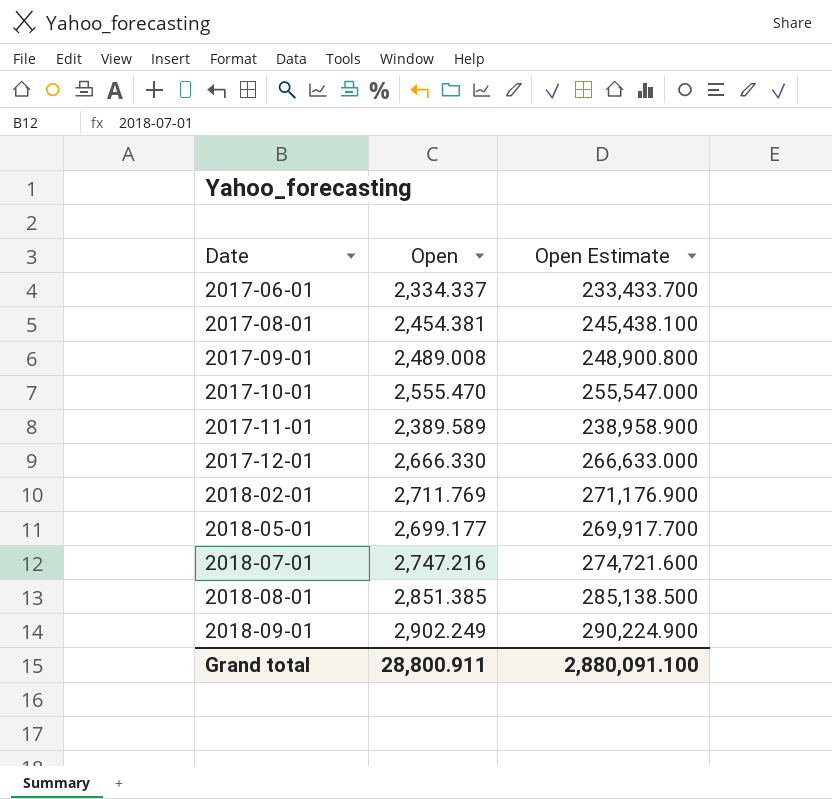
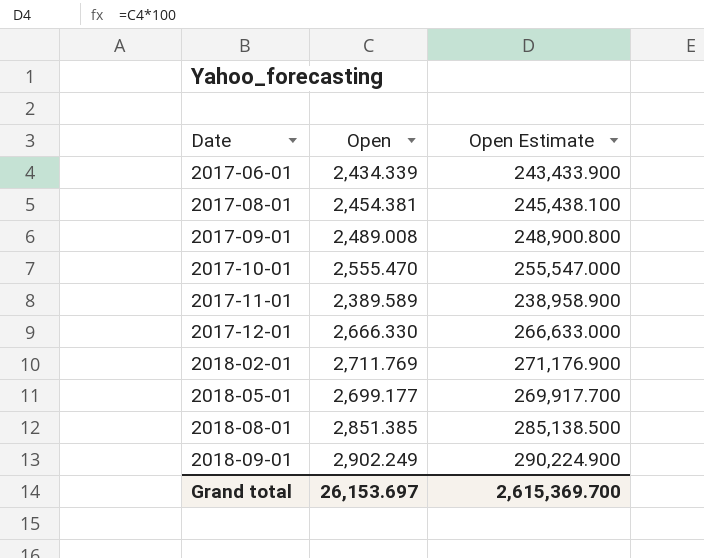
row 2018-07-01: 2,747.216 | 274,721.600 -> none
2017-06-01 | Open: 2,334.337 -> 2,434.339
2017-06-01 | Open Estimate: 233,433.700 -> 243,433.900
Grand total | Open: 28,800.911 -> 26,153.697
Grand total | Open Estimate: 2,880,091.100 -> 2,615,369.700

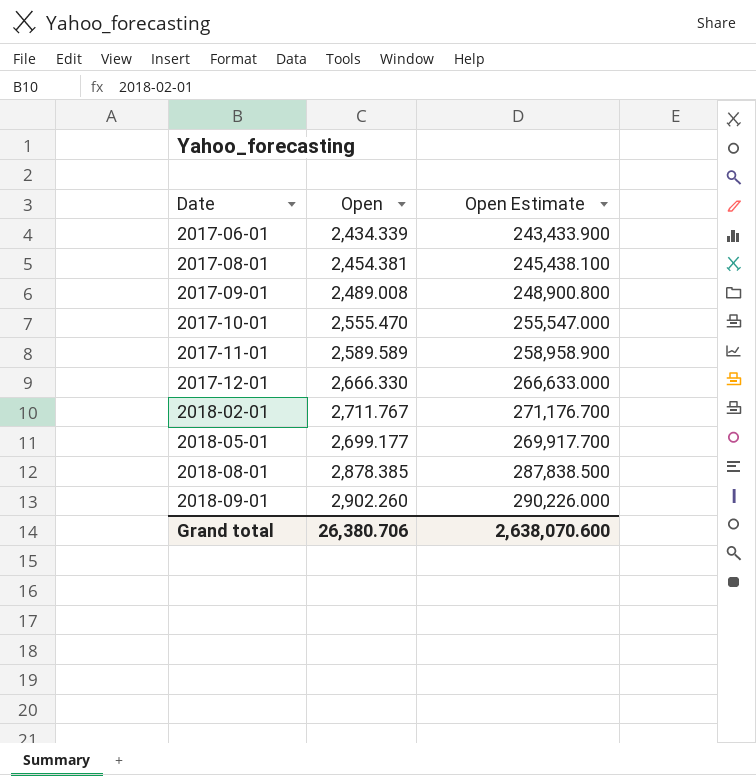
2017-11-01 | Open: 2,389.589 -> 2,589.589
2017-11-01 | Open Estimate: 238,958.900 -> 258,958.900
2018-02-01 | Open: 2,711.769 -> 2,711.767
2018-02-01 | Open Estimate: 271,176.900 -> 271,176.700
2018-08-01 | Open: 2,851.385 -> 2,878.385
2018-08-01 | Open Estimate: 285,138.500 -> 287,838.500
2018-09-01 | Open: 2,902.249 -> 2,902.260
2018-09-01 | Open Estimate: 290,224.900 -> 290,226.000
Grand total | Open: 26,153.697 -> 26,380.706
Grand total | Open Estimate: 2,615,369.700 -> 2,638,070.600

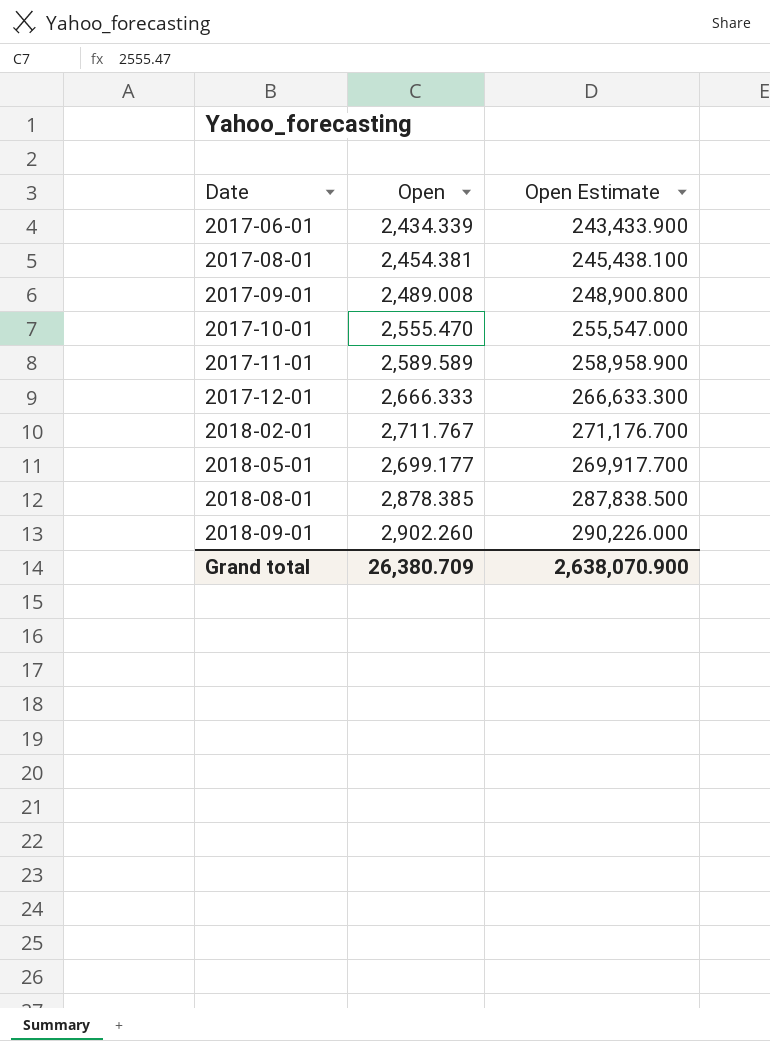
2017-12-01 | Open: 2,666.330 -> 2,666.333
2017-12-01 | Open Estimate: 266,633.000 -> 266,633.300
Grand total | Open: 26,380.706 -> 26,380.709
Grand total | Open Estimate: 2,638,070.600 -> 2,638,070.900

